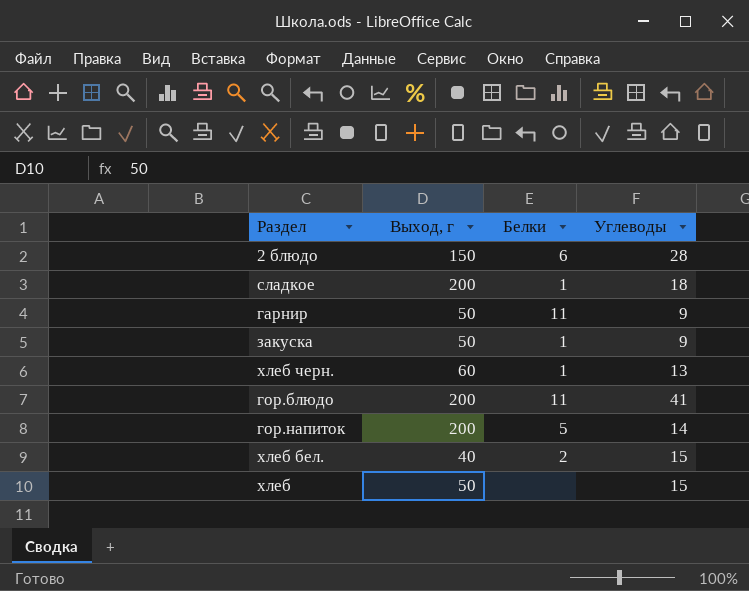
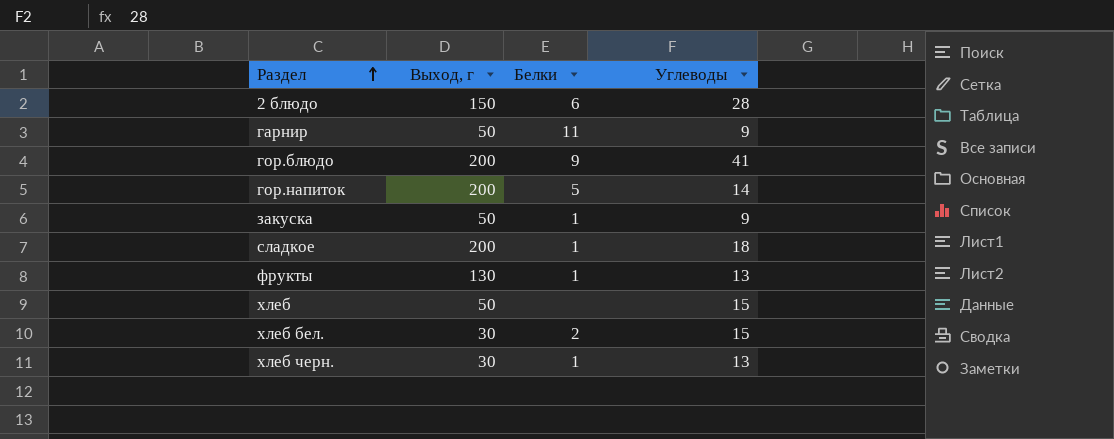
row order: none -> Раздел ascending
гор.блюдо | Белки: 11 -> 9
row фрукты: none -> 130 | 1 | 13
хлеб бел. | Выход, г: 40 -> 30
хлеб черн. | Выход, г: 60 -> 30

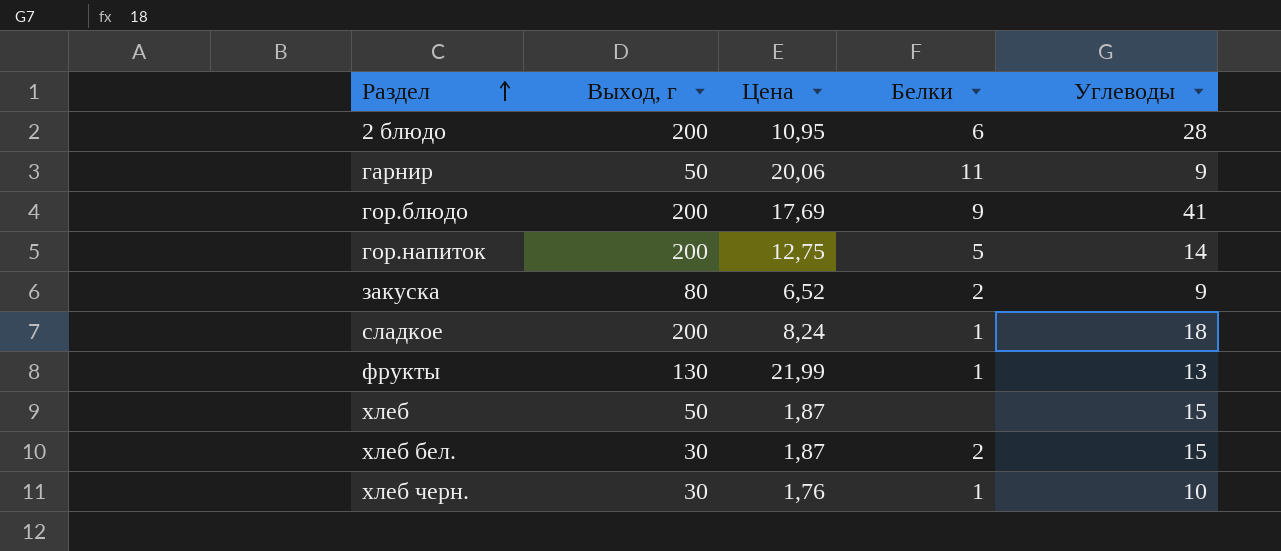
column Цена | position: none -> 3
2 блюдо | Выход, г: 150 -> 200
закуска | Выход, г: 50 -> 80
закуска | Белки: 1 -> 2
хлеб черн. | Углеводы: 13 -> 10

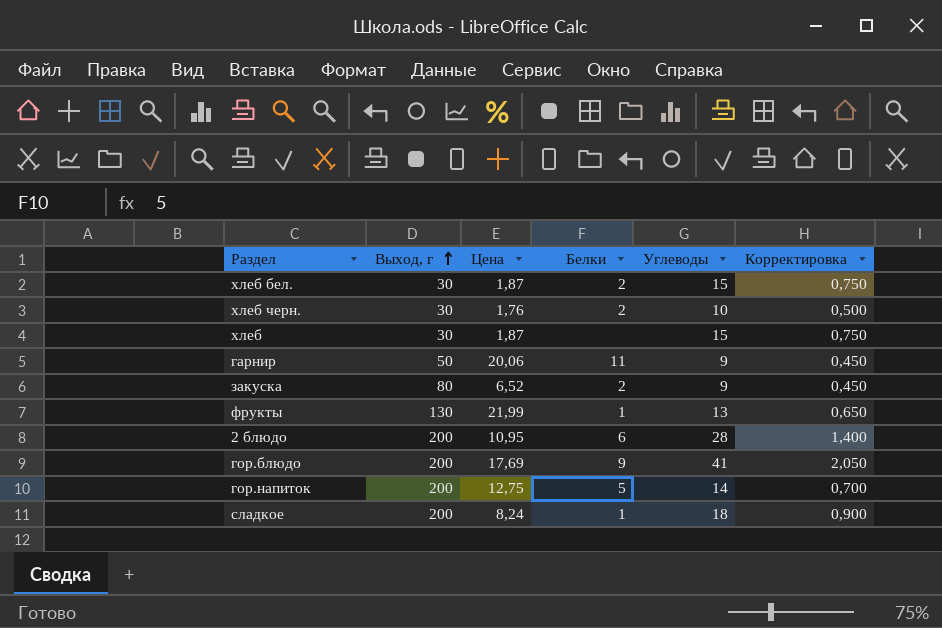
row order: Раздел ascending -> Выход, г ascending
column Корректировка | formula: none -> [Углеводы] * 0,05
хлеб черн. | Белки: 1 -> 2
хлеб | Выход, г: 50 -> 30

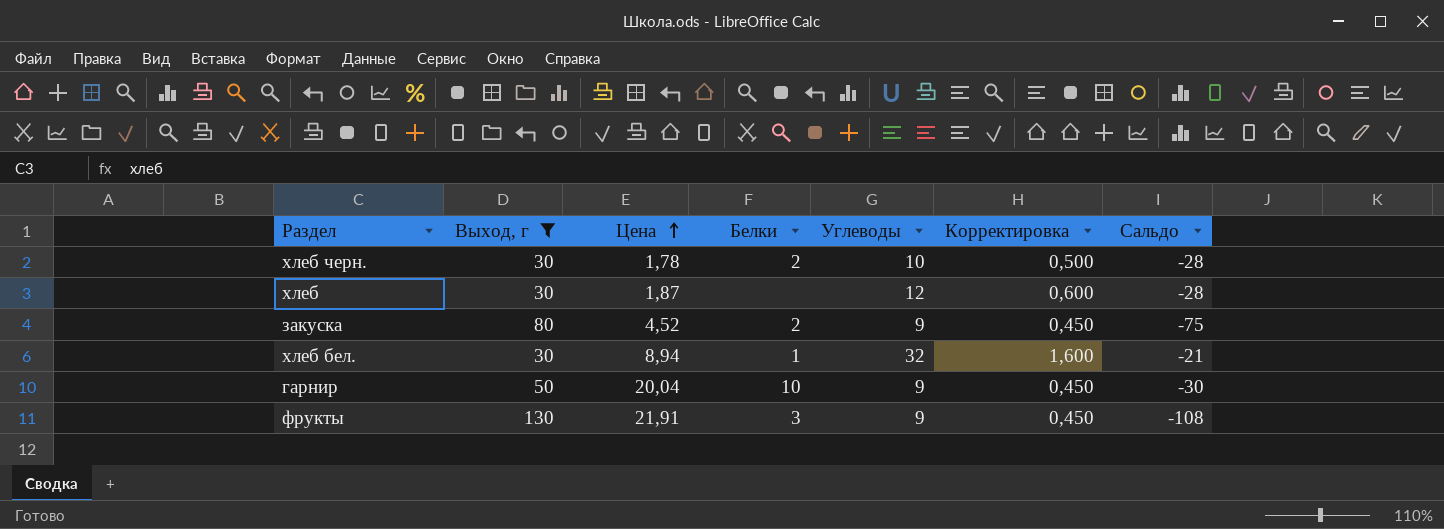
filter: none -> Выход, г != 200
row order: Выход, г ascending -> Цена ascending
column Сальдо | formula: none -> [Цена] - [Выход, г]
хлеб черн. | Цена: 1,76 -> 1,78
хлеб | Углеводы: 15 -> 12
хлеб | Корректировка: 0,750 -> 0,600
закуска | Цена: 6,52 -> 4,52
хлеб бел. | Цена: 1,87 -> 8,94
хлеб бел. | Белки: 2 -> 1
хлеб бел. | Углеводы: 15 -> 32
хлеб бел. | Корректировка: 0,750 -> 1,600
гарнир | Цена: 20,06 -> 20,04
гарнир | Белки: 11 -> 10
фрукты | Цена: 21,99 -> 21,91
фрукты | Белки: 1 -> 3
фрукты | Углеводы: 13 -> 9
фрукты | Корректировка: 0,650 -> 0,450

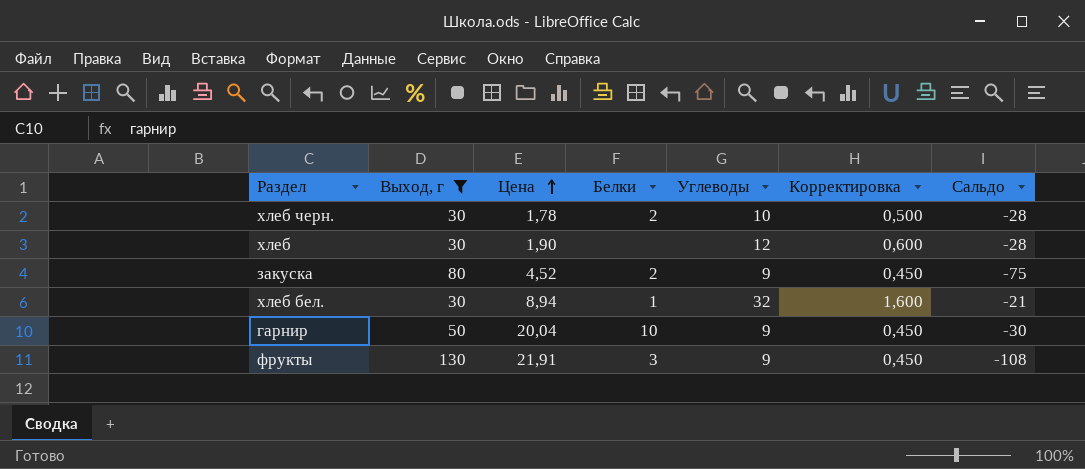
хлеб | Цена: 1,87 -> 1,90

